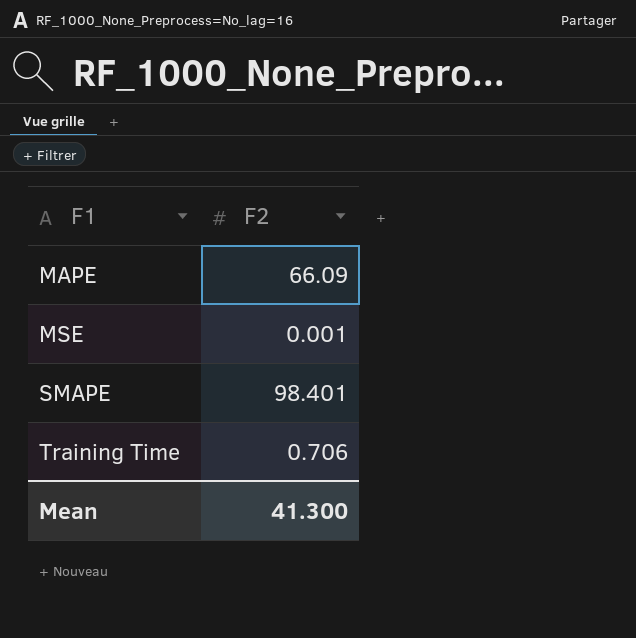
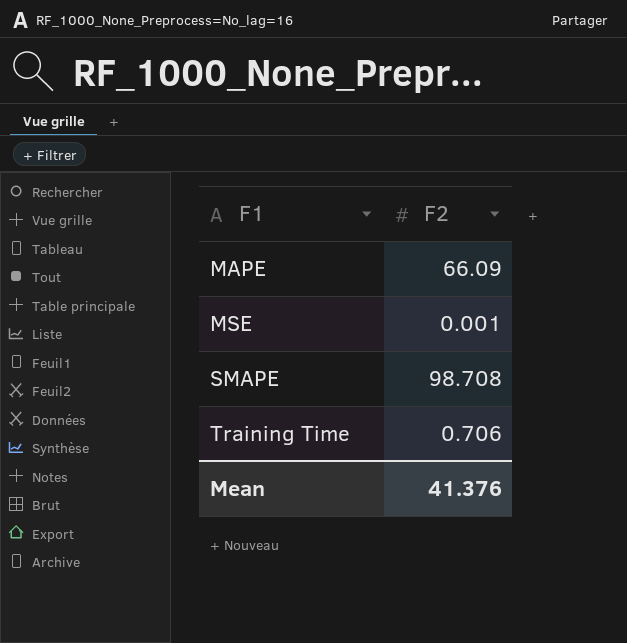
SMAPE | F2: 98.401 -> 98.708
Mean | F2: 41.300 -> 41.376

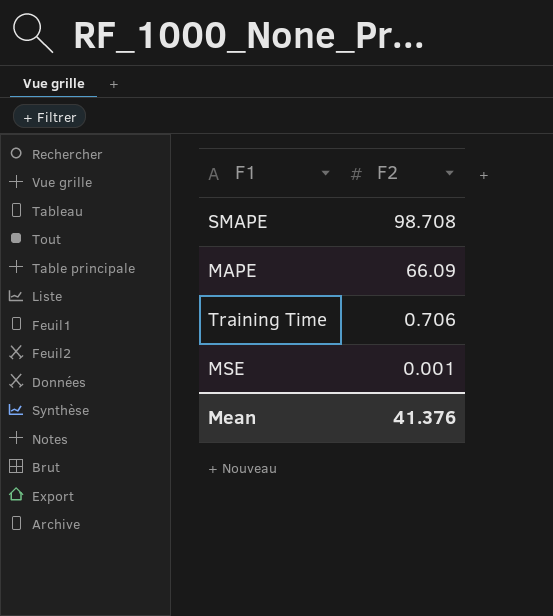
row order: F1 ascending -> F2 descending

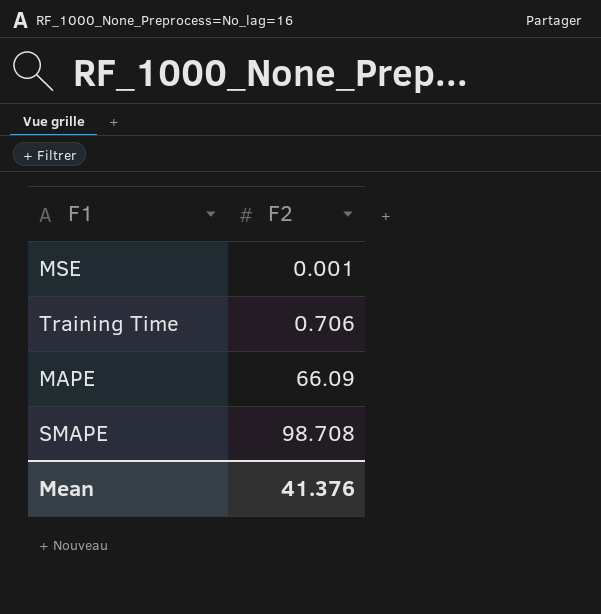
row order: F2 descending -> F2 ascending

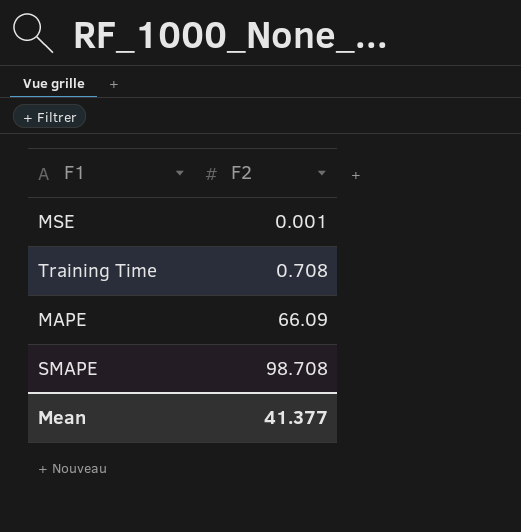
Training Time | F2: 0.706 -> 0.708
Mean | F2: 41.376 -> 41.377

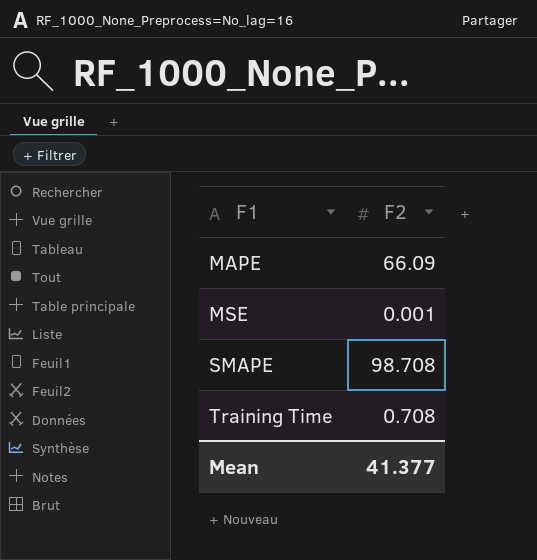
row order: F2 ascending -> F1 ascending

